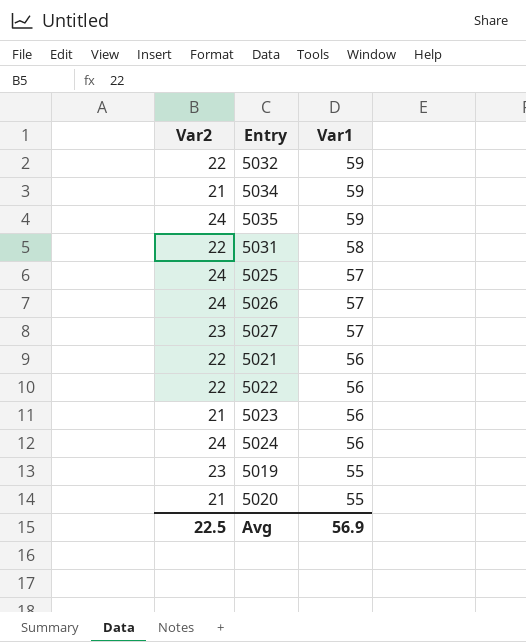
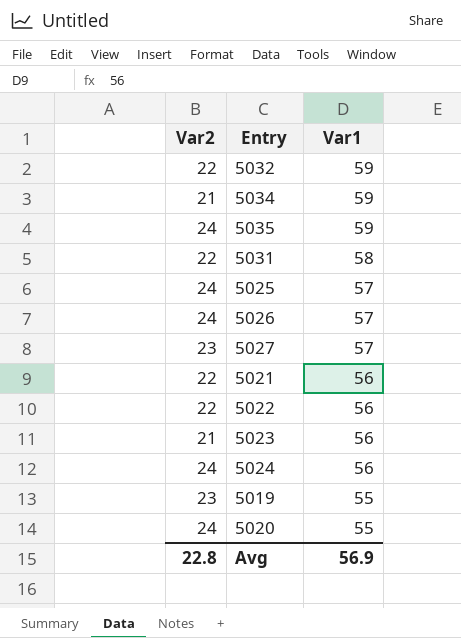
5020 | Var2: 21 -> 24
Avg | Var2: 22.5 -> 22.8

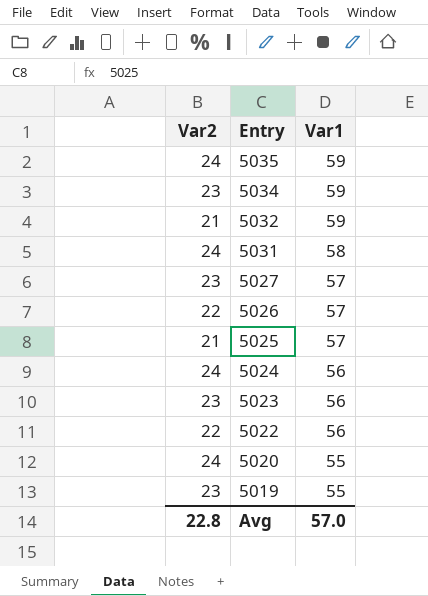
row order: Var1 descending -> Entry descending
row 5021: 22 | 56 -> none
5034 | Var2: 21 -> 23
5032 | Var2: 22 -> 21
5031 | Var2: 22 -> 24
5026 | Var2: 24 -> 22
5025 | Var2: 24 -> 21
5023 | Var2: 21 -> 23
Avg | Var1: 56.9 -> 57.0

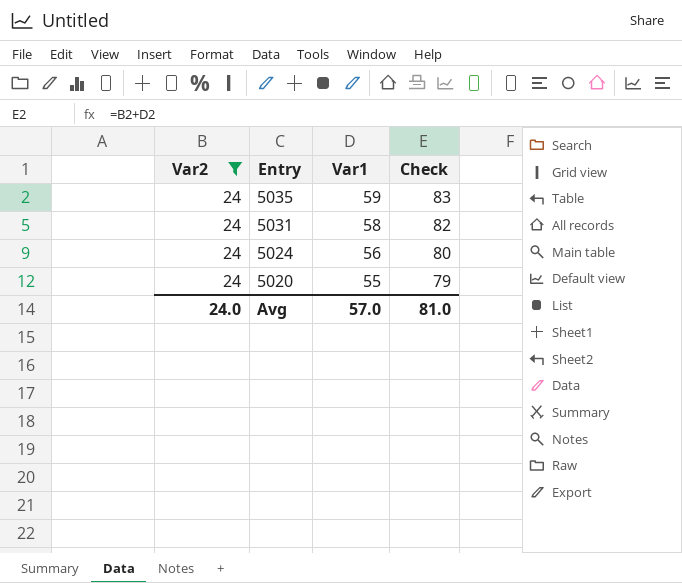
filter: none -> Var2 = 24
column Check | formula: none -> [Var2] + [Var1]
Avg | Var2: 22.8 -> 24.0

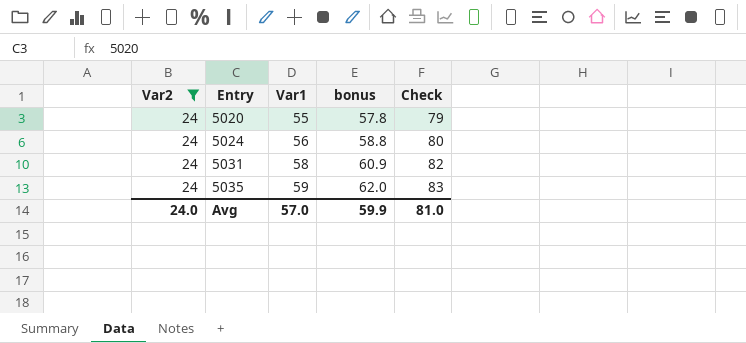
row order: Entry descending -> Entry ascending
column bonus | formula: none -> [Var1] * 1.05

